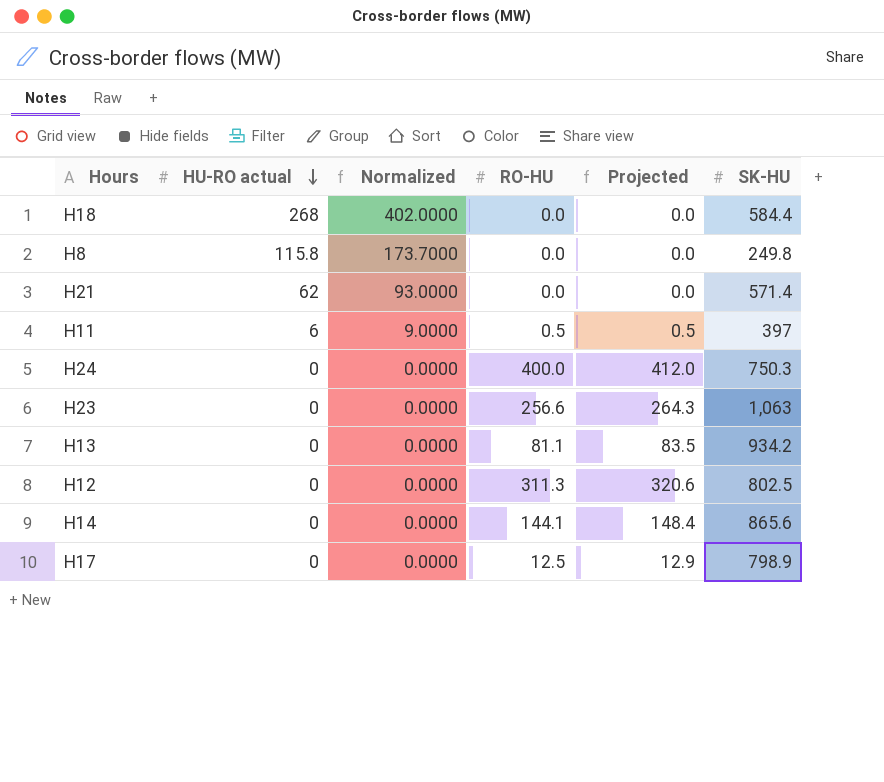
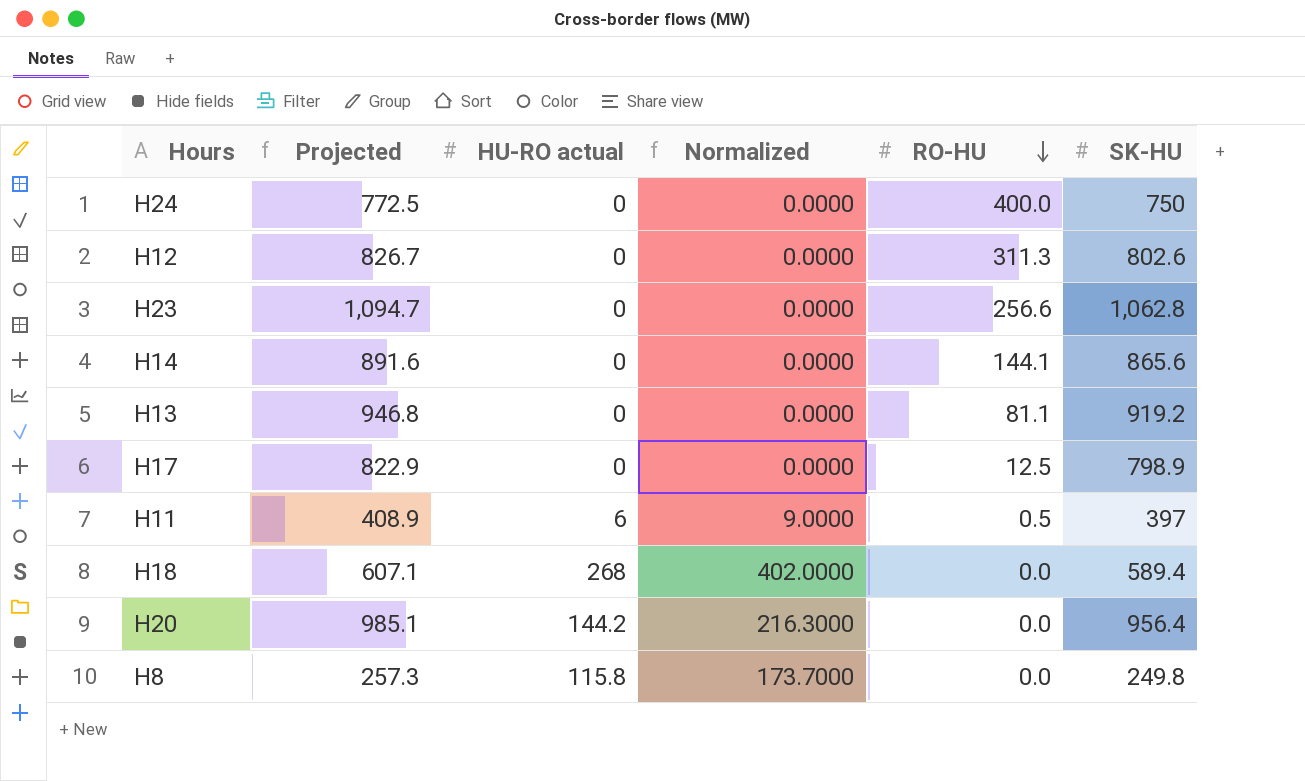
row order: HU-RO actual descending -> RO-HU descending
column Projected | formula: [RO-HU] * 1.03 -> [SK-HU] * 1.03
column Projected | position: 5 -> 2
row H21: 62 | 93.0000 | 0.0 | 0.0 | 571.4 -> none
H24 | SK-HU: 750.3 -> 750
H12 | SK-HU: 802.5 -> 802.6
H23 | SK-HU: 1,063 -> 1,062.8
H13 | SK-HU: 934.2 -> 919.2
H18 | SK-HU: 584.4 -> 589.4
row H20: none -> 985.1 | 144.2 | 216.3000 | 0.0 | 956.4

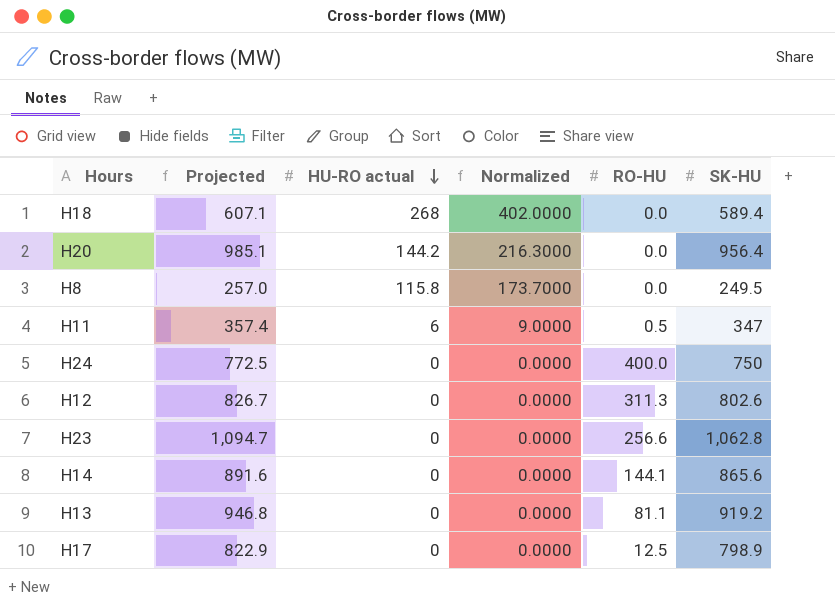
row order: RO-HU descending -> HU-RO actual descending
H8 | Projected: 257.3 -> 257.0
H8 | SK-HU: 249.8 -> 249.5
H11 | Projected: 408.9 -> 357.4
H11 | SK-HU: 397 -> 347

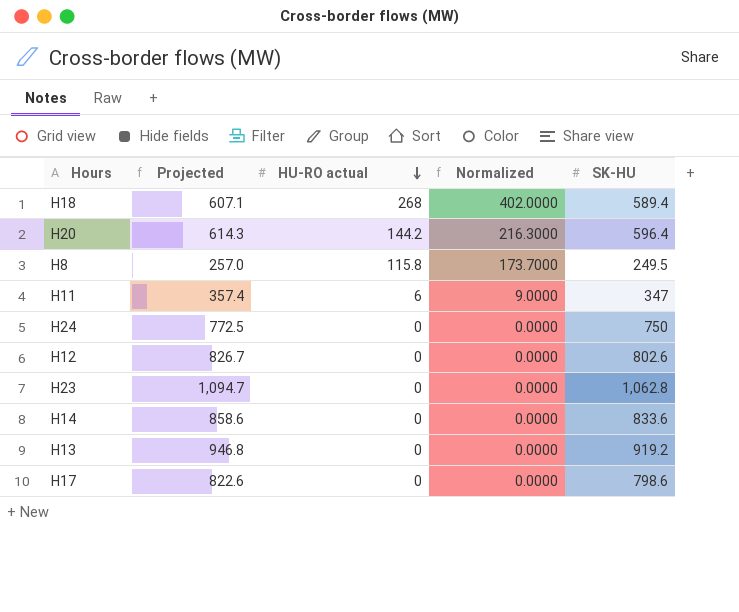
column RO-HU | position: 5 -> none
H20 | Projected: 985.1 -> 614.3
H20 | SK-HU: 956.4 -> 596.4
H14 | Projected: 891.6 -> 858.6
H14 | SK-HU: 865.6 -> 833.6
H17 | Projected: 822.9 -> 822.6
H17 | SK-HU: 798.9 -> 798.6

